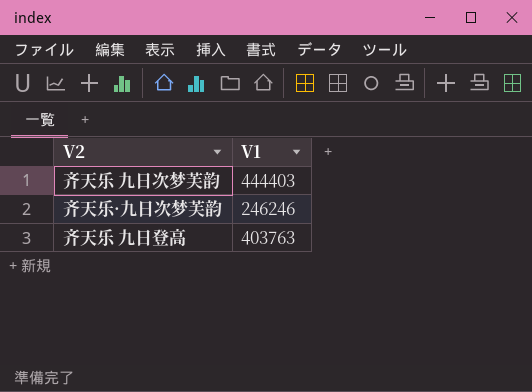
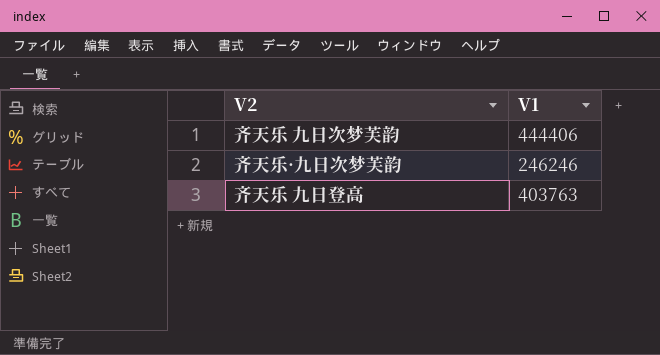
齐天乐 九日次梦芙韵 | V1: 444403 -> 444406

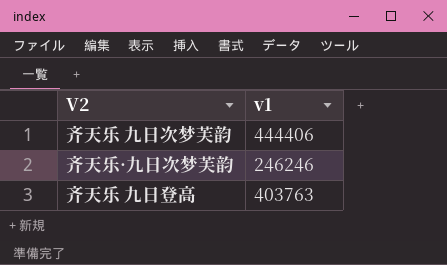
column name: V1 -> v1

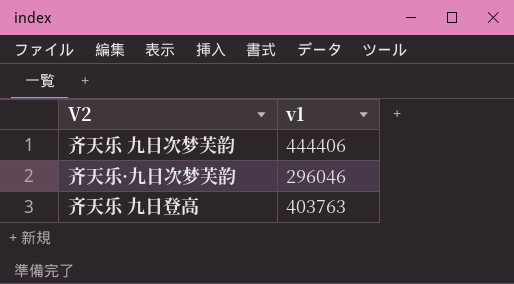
齐天乐·九日次梦芙韵 | v1: 246246 -> 296046

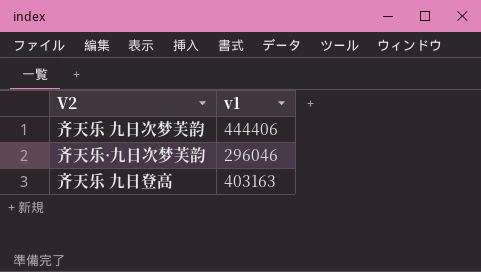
齐天乐 九日登高 | v1: 403763 -> 403163

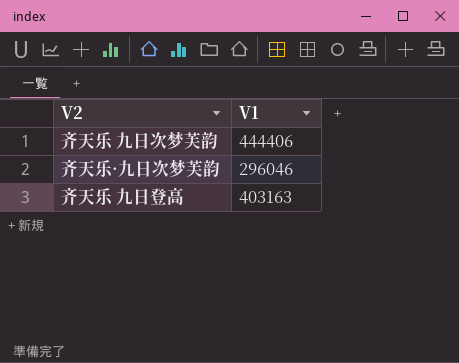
column name: v1 -> V1

